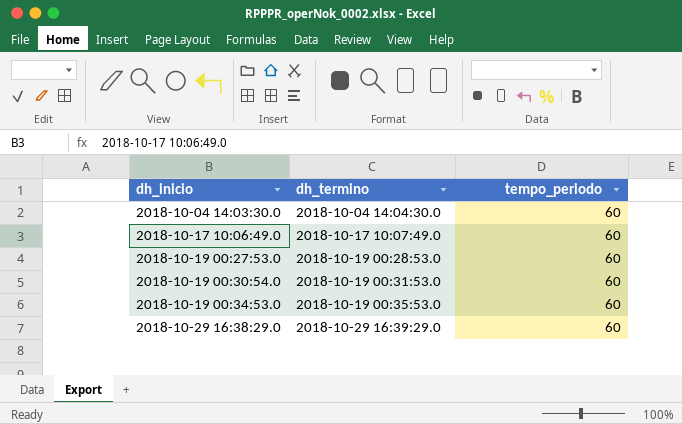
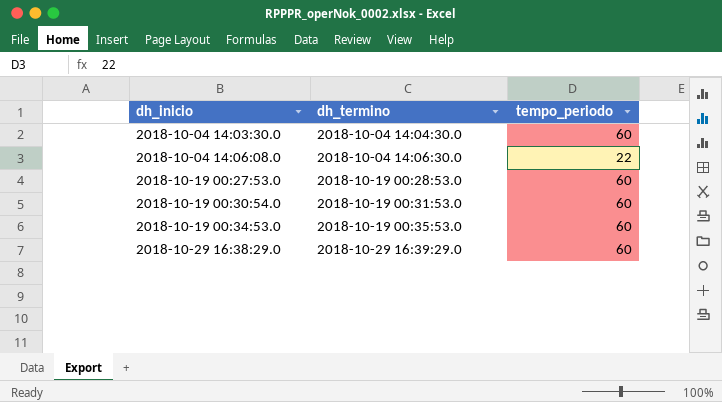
row 2018-10-17 10:06:49.0: 2018-10-17 10:07:49.0 | 60 -> none
row 2018-10-04 14:06:08.0: none -> 2018-10-04 14:06:30.0 | 22

